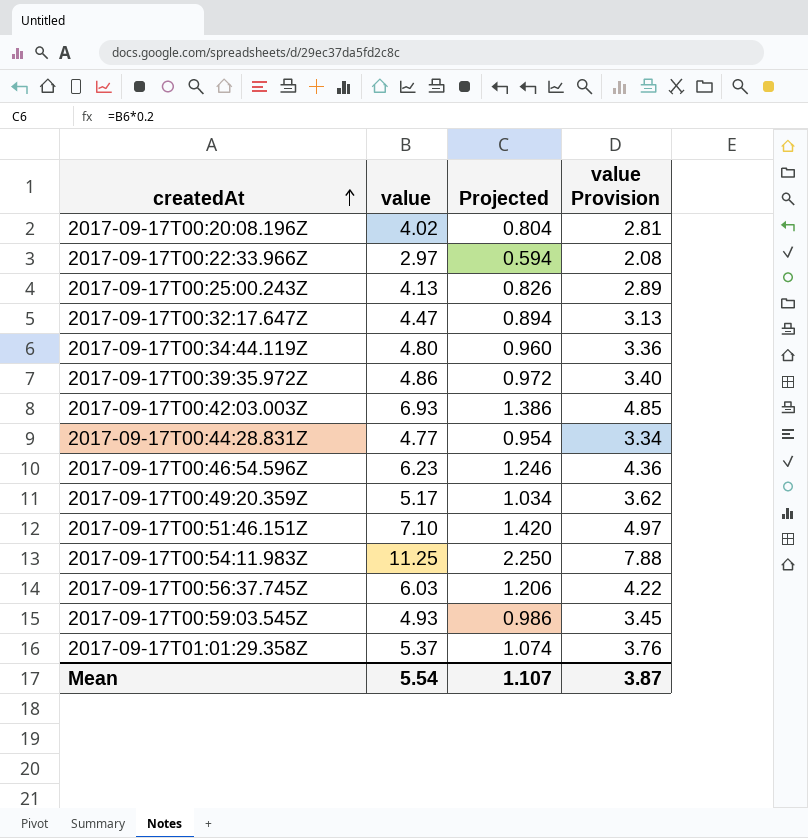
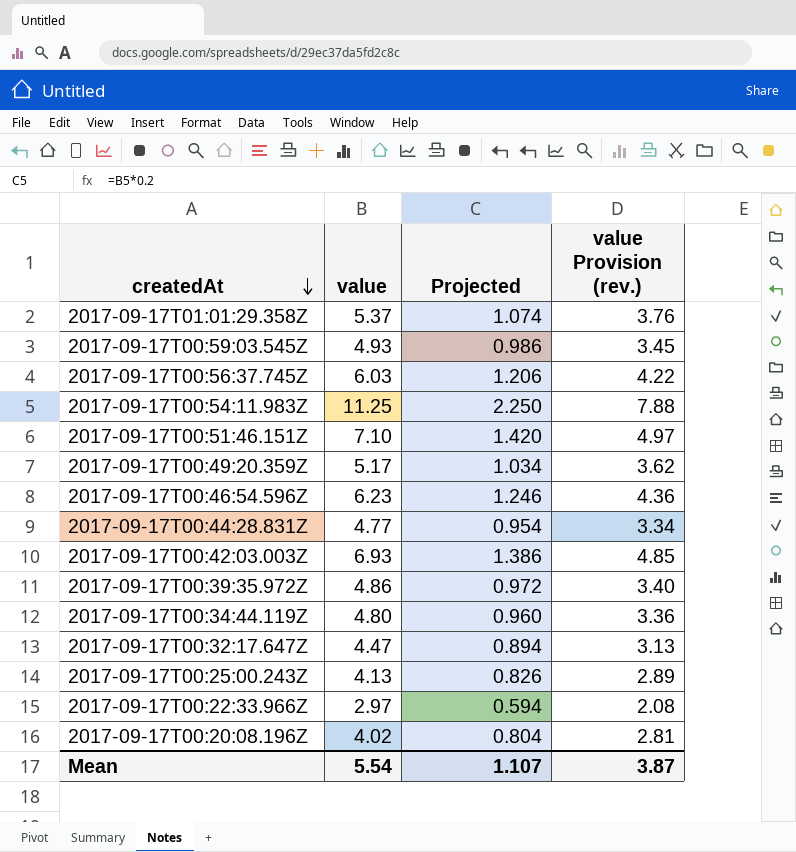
row order: createdAt ascending -> createdAt descending
column name: value Provision -> value Provision (rev.)

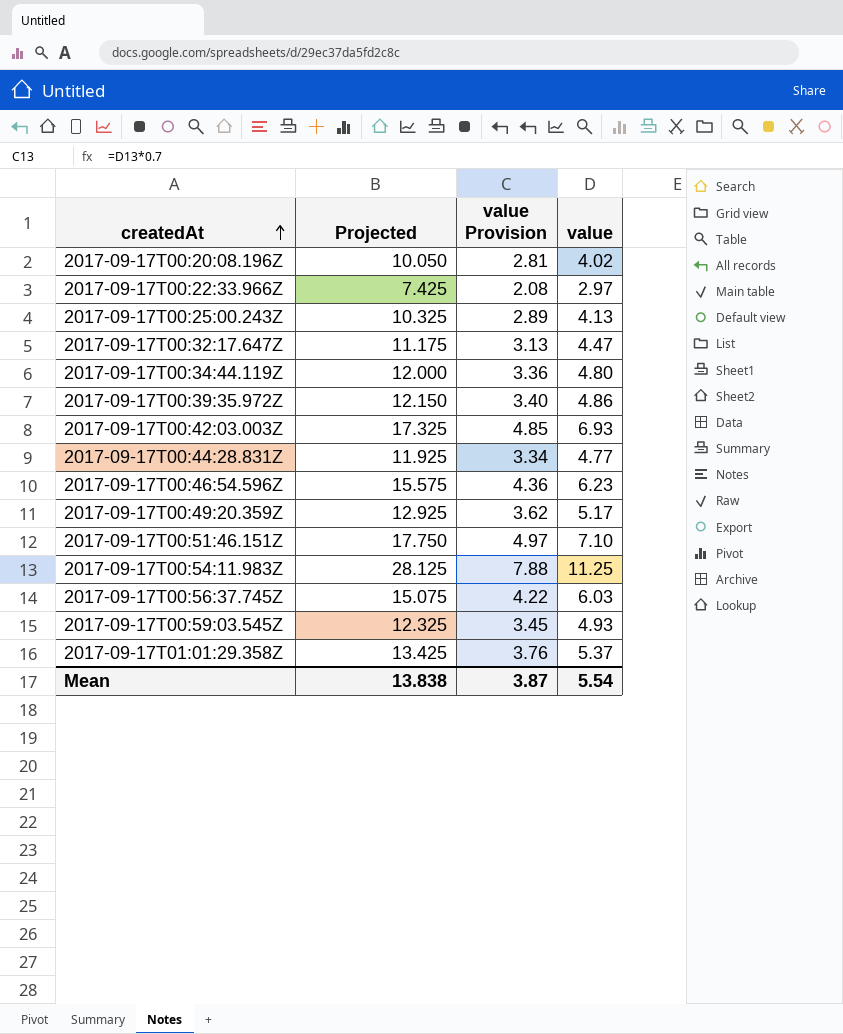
row order: createdAt descending -> createdAt ascending
column Projected | formula: [value] * 0.2 -> [value] * 2.5
column name: value Provision (rev.) -> value Provision
column value | position: 2 -> 4
Mean | Projected: 1.107 -> 13.838

